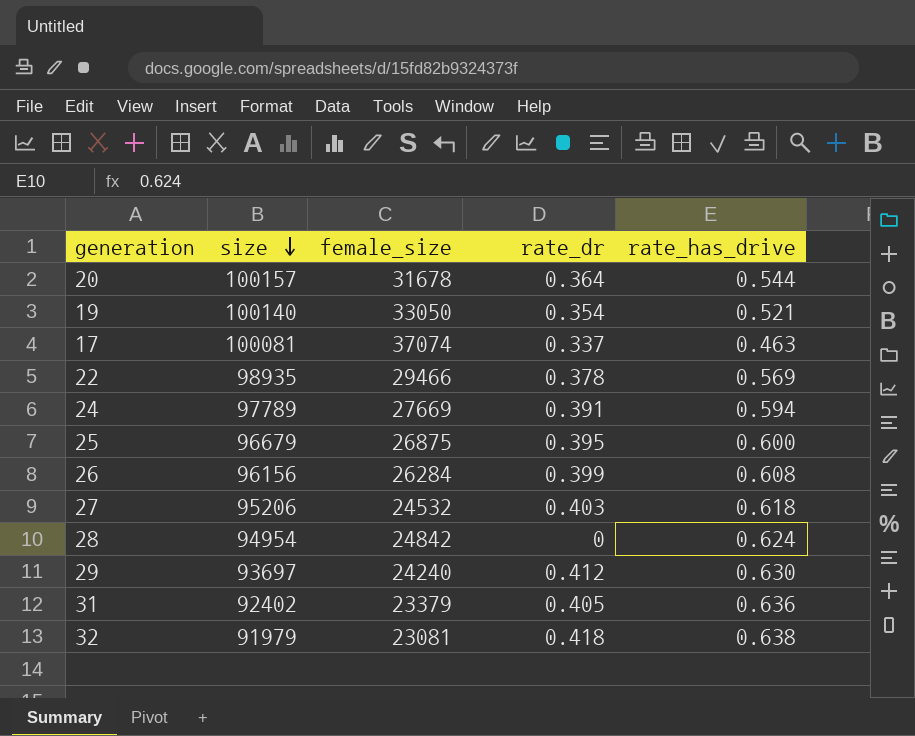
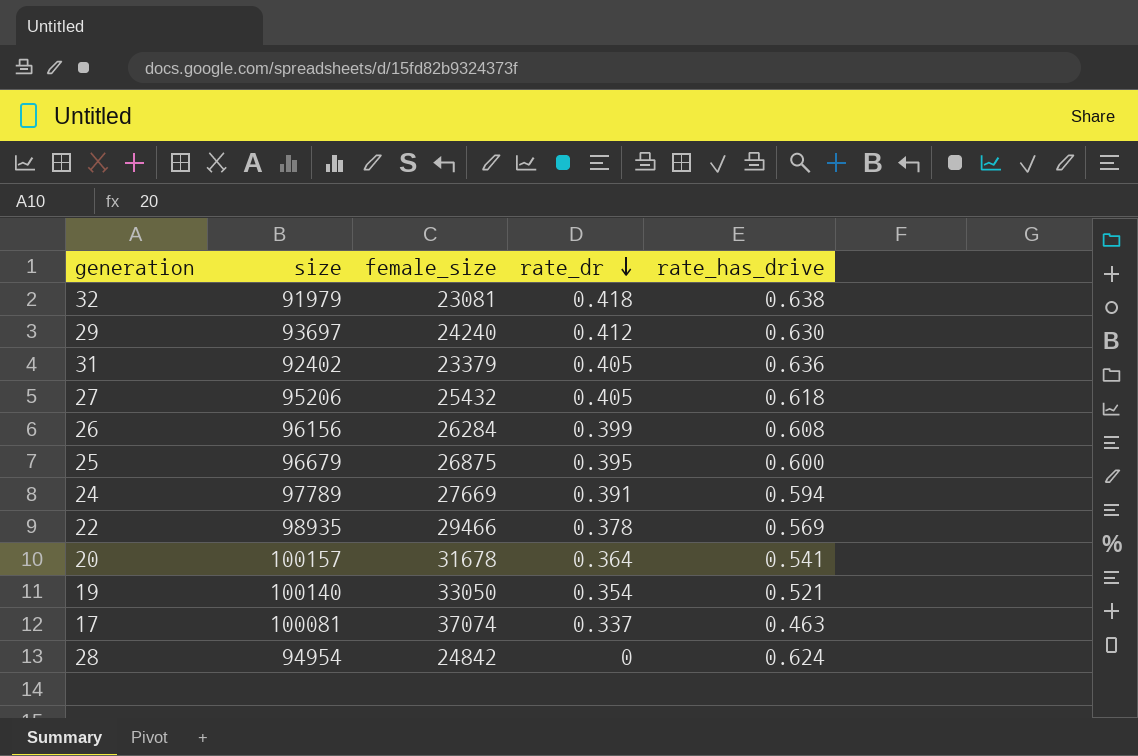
row order: size descending -> rate_dr descending
27 | female_size: 24532 -> 25432
27 | rate_dr: 0.403 -> 0.405
20 | rate_has_drive: 0.544 -> 0.541

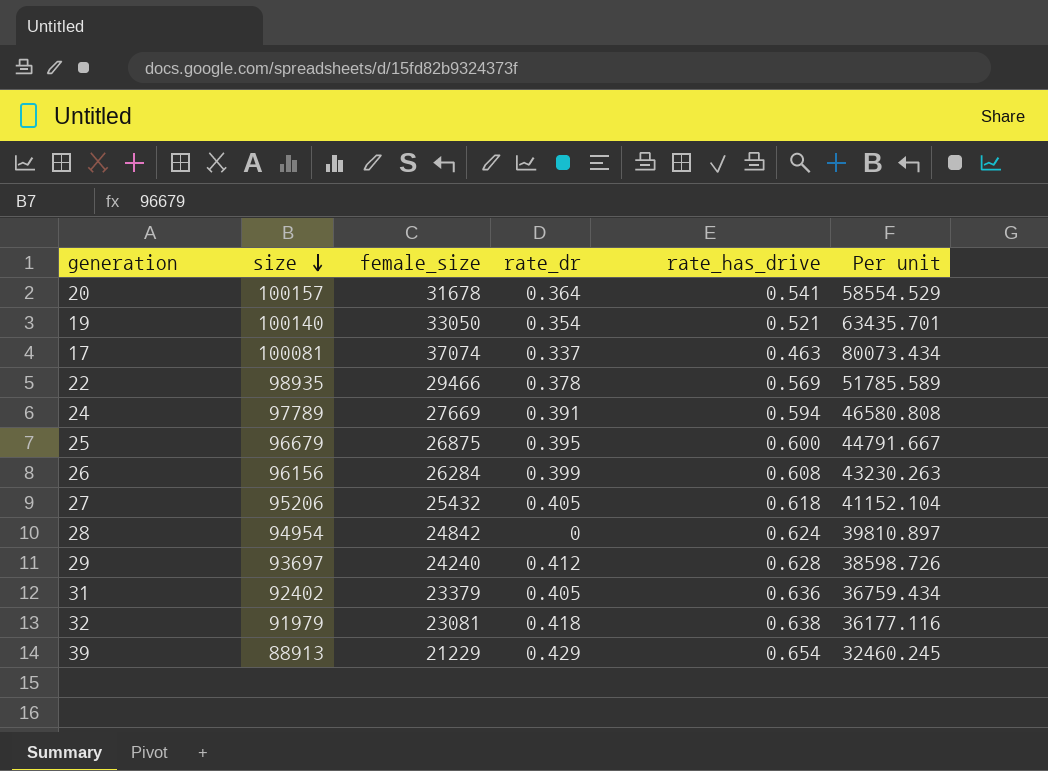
row order: rate_dr descending -> size descending
column Per unit | formula: none -> [female_size] / [rate_has_drive]
29 | rate_has_drive: 0.630 -> 0.628
row 39: none -> 88913 | 21229 | 0.429 | 0.654 | 32460.245

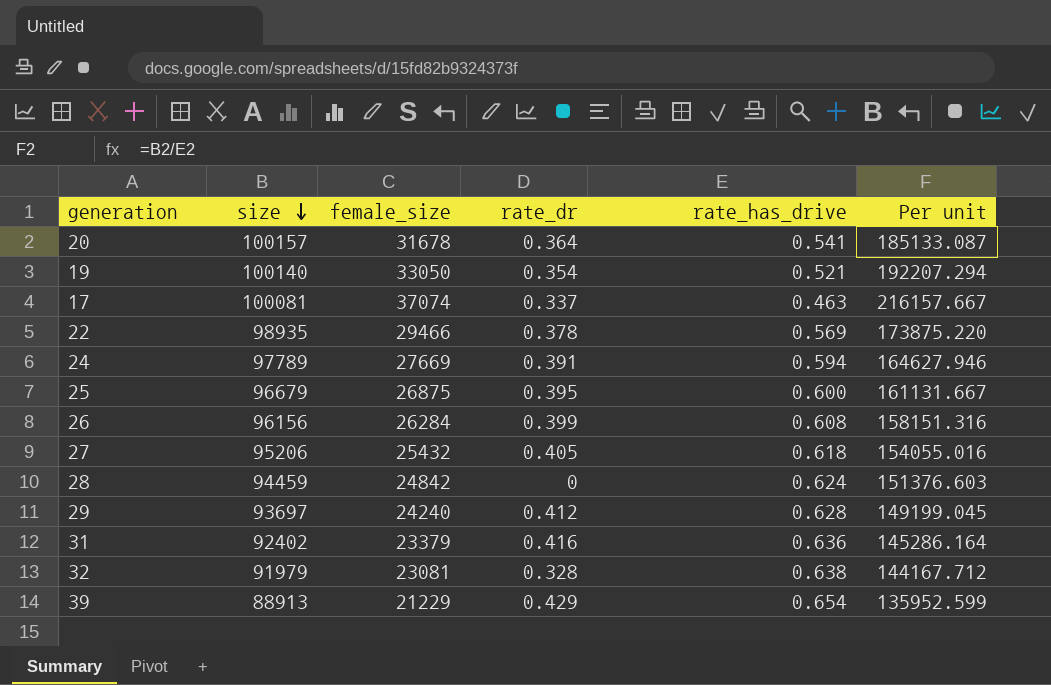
column Per unit | formula: [female_size] / [rate_has_drive] -> [size] / [rate_has_drive]
28 | size: 94954 -> 94459
31 | rate_dr: 0.405 -> 0.416
32 | rate_dr: 0.418 -> 0.328

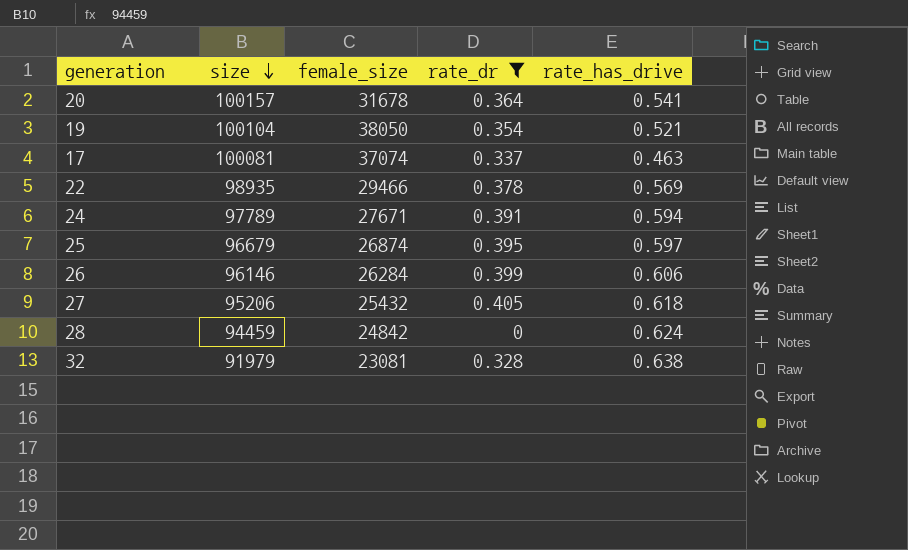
filter: none -> rate_dr <= 0.405
column Per unit | formula: [size] / [rate_has_drive] -> none
19 | size: 100140 -> 100104
19 | female_size: 33050 -> 38050
24 | female_size: 27669 -> 27671
25 | female_size: 26875 -> 26874
25 | rate_has_drive: 0.600 -> 0.597
26 | size: 96156 -> 96146
26 | rate_has_drive: 0.608 -> 0.606

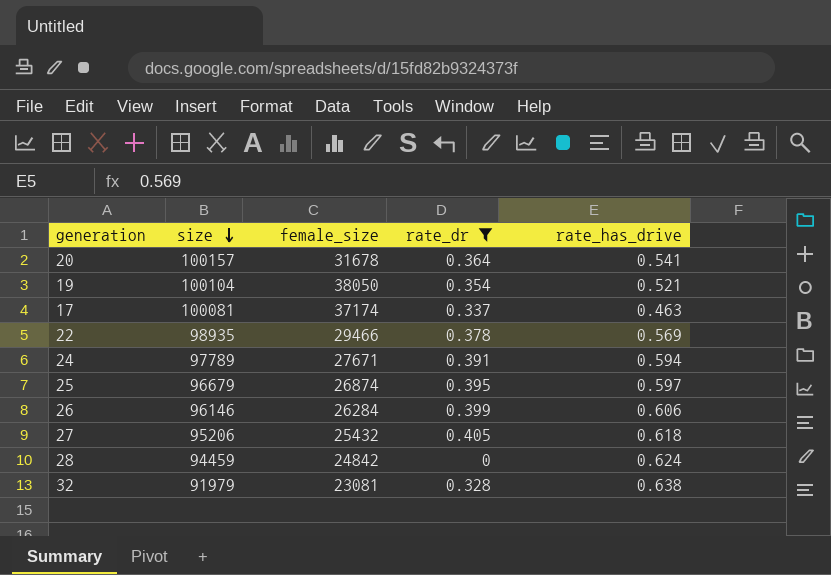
17 | female_size: 37074 -> 37174

